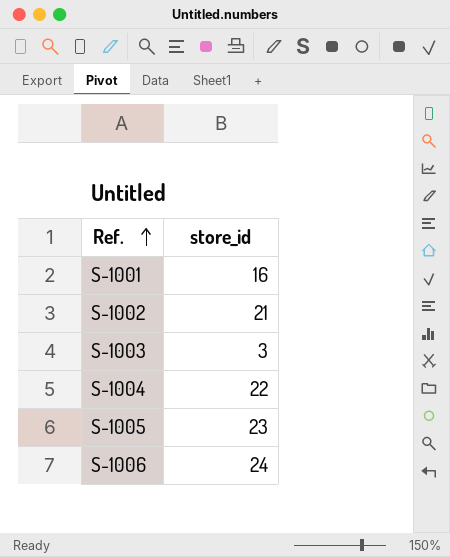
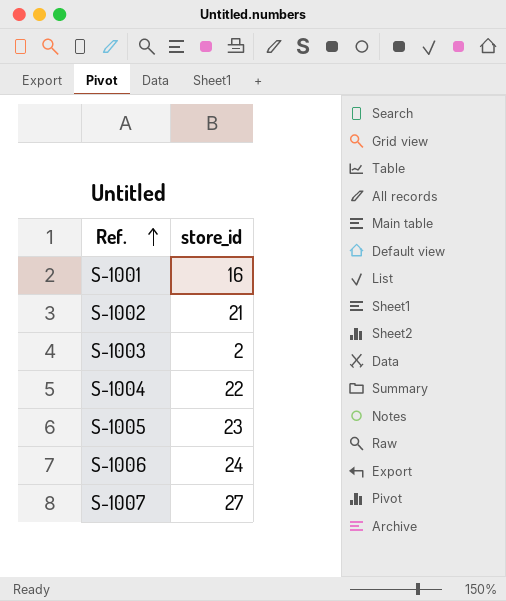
S-1003 | store_id: 3 -> 2
row S-1007: none -> 27

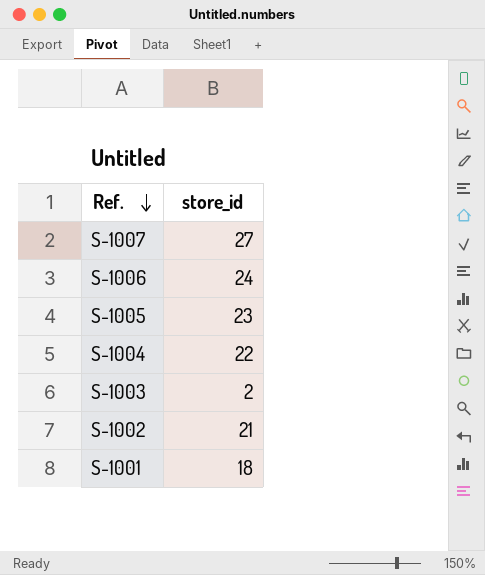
row order: Ref. ascending -> Ref. descending
S-1001 | store_id: 16 -> 18

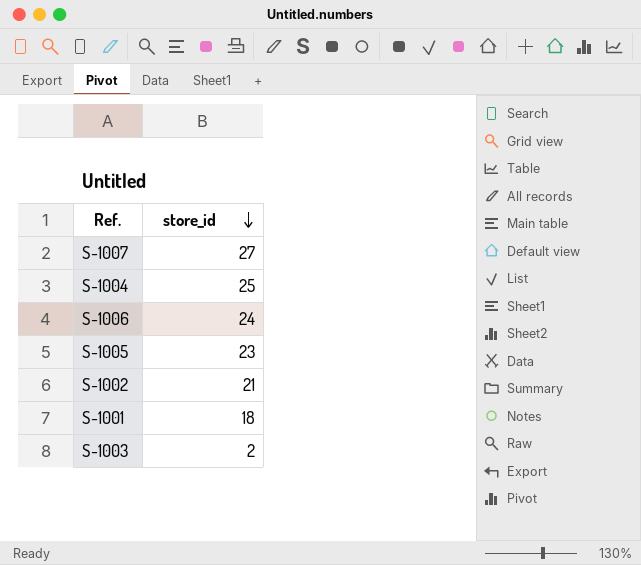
row order: Ref. descending -> store_id descending
S-1004 | store_id: 22 -> 25

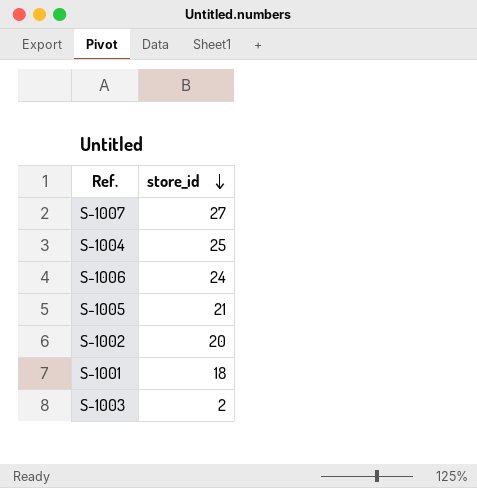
S-1005 | store_id: 23 -> 21
S-1002 | store_id: 21 -> 20

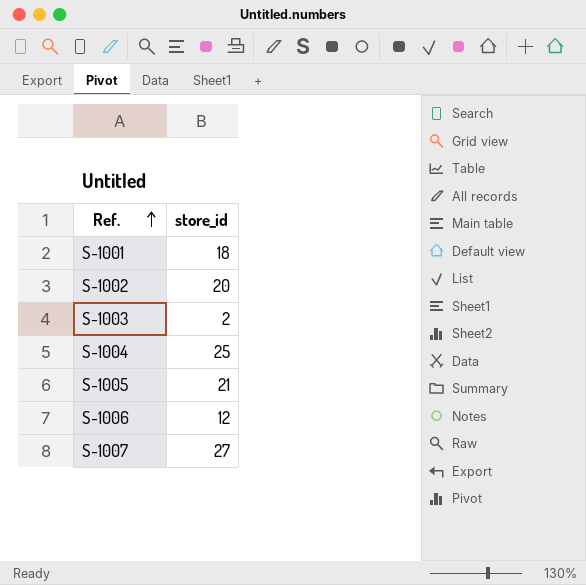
row order: store_id descending -> Ref. ascending
S-1006 | store_id: 24 -> 12

